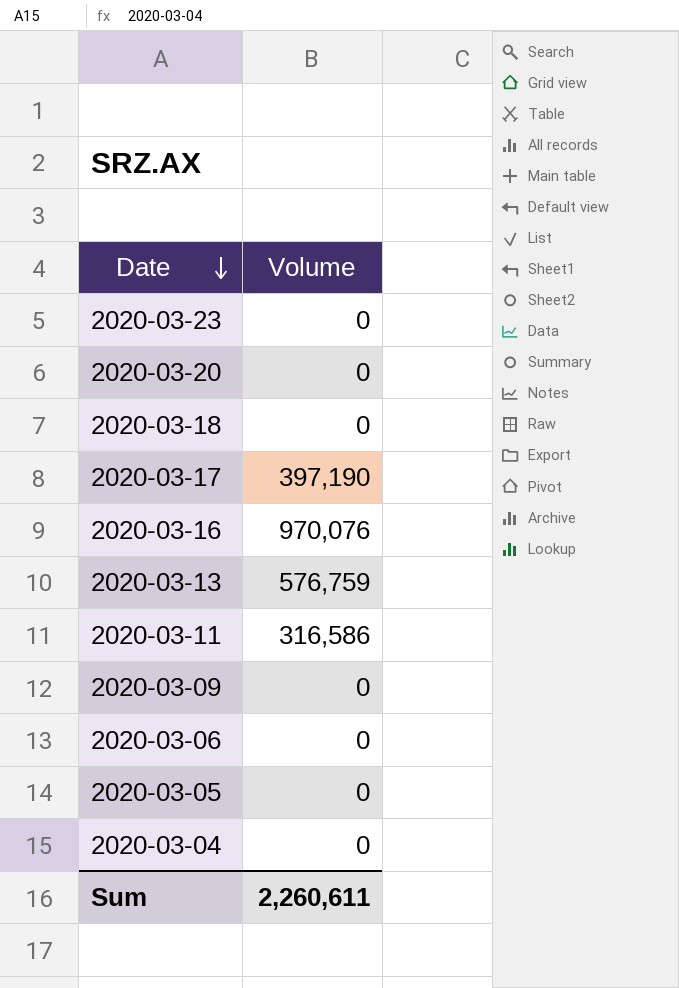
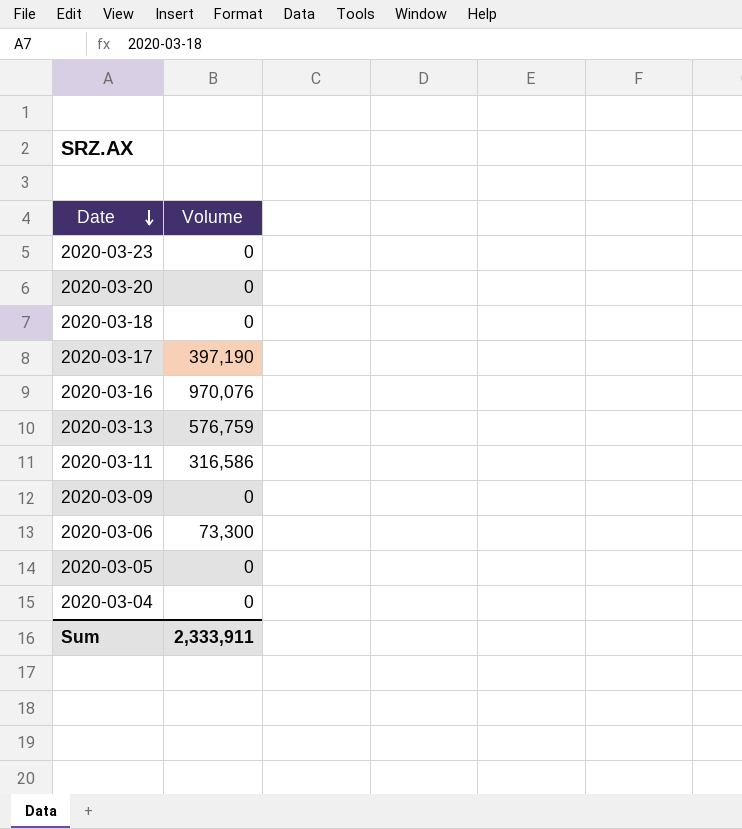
2020-03-06 | Volume: 0 -> 73,300
Sum | Volume: 2,260,611 -> 2,333,911

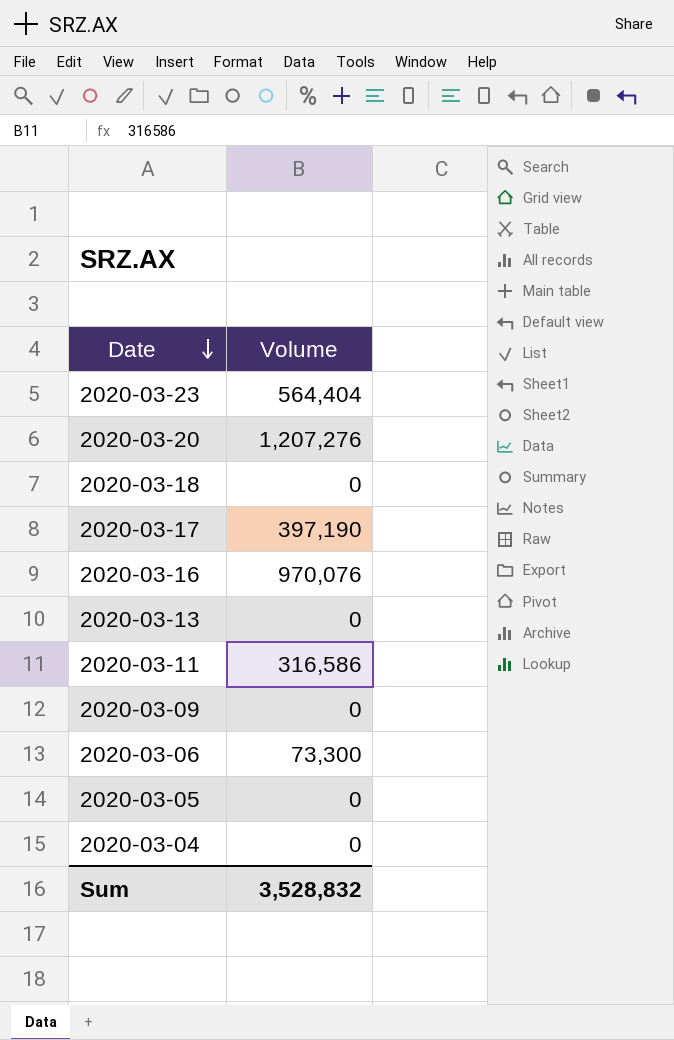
2020-03-23 | Volume: 0 -> 564,404
2020-03-20 | Volume: 0 -> 1,207,276
2020-03-13 | Volume: 576,759 -> 0
Sum | Volume: 2,333,911 -> 3,528,832

